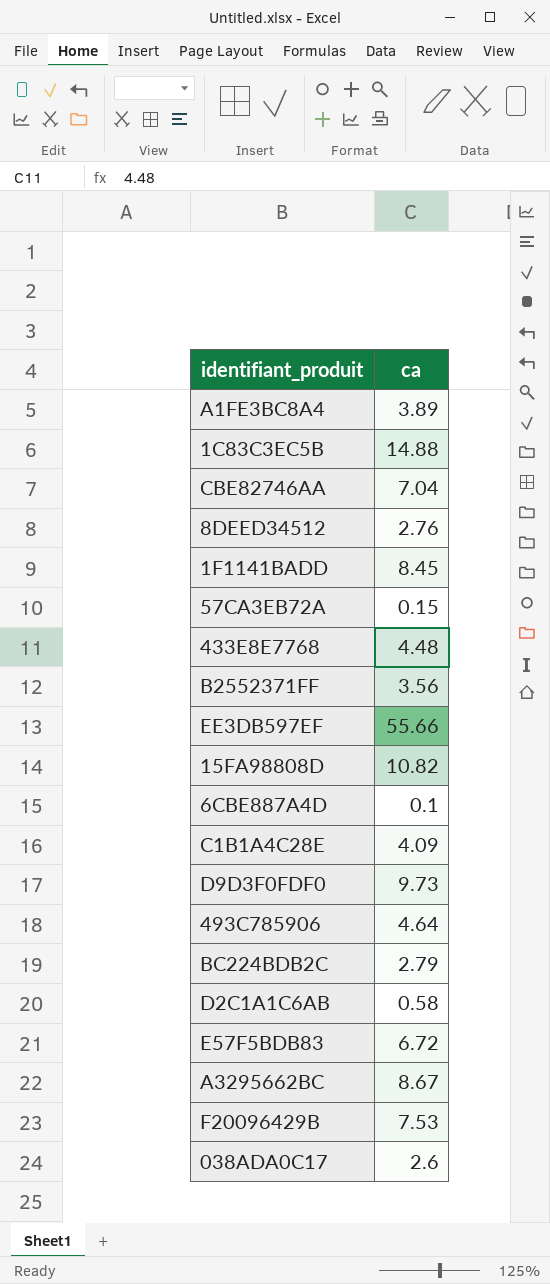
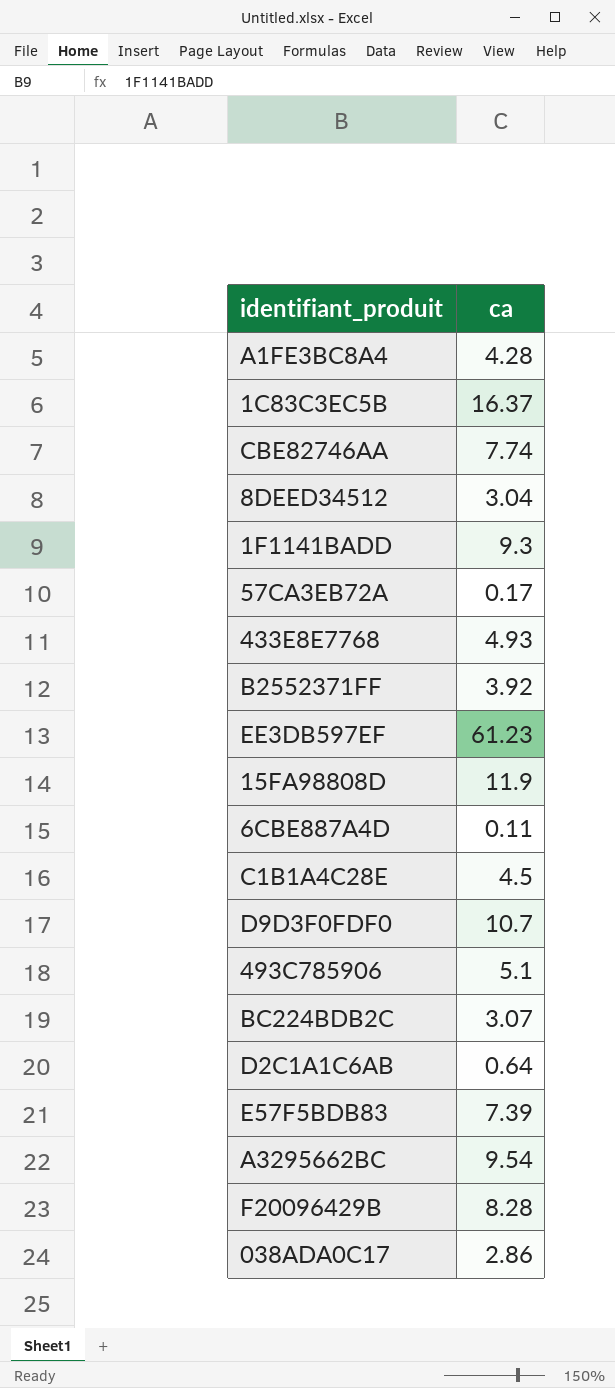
A1FE3BC8A4 | ca: 3.89 -> 4.28
1C83C3EC5B | ca: 14.88 -> 16.37
CBE82746AA | ca: 7.04 -> 7.74
8DEED34512 | ca: 2.76 -> 3.04
1F1141BADD | ca: 8.45 -> 9.3
57CA3EB72A | ca: 0.15 -> 0.17
433E8E7768 | ca: 4.48 -> 4.93
B2552371FF | ca: 3.56 -> 3.92
EE3DB597EF | ca: 55.66 -> 61.23
15FA98808D | ca: 10.82 -> 11.9
6CBE887A4D | ca: 0.1 -> 0.11
C1B1A4C28E | ca: 4.09 -> 4.5
D9D3F0FDF0 | ca: 9.73 -> 10.7
493C785906 | ca: 4.64 -> 5.1
BC224BDB2C | ca: 2.79 -> 3.07
D2C1A1C6AB | ca: 0.58 -> 0.64
E57F5BDB83 | ca: 6.72 -> 7.39
A3295662BC | ca: 8.67 -> 9.54
F20096429B | ca: 7.53 -> 8.28
038ADA0C17 | ca: 2.6 -> 2.86

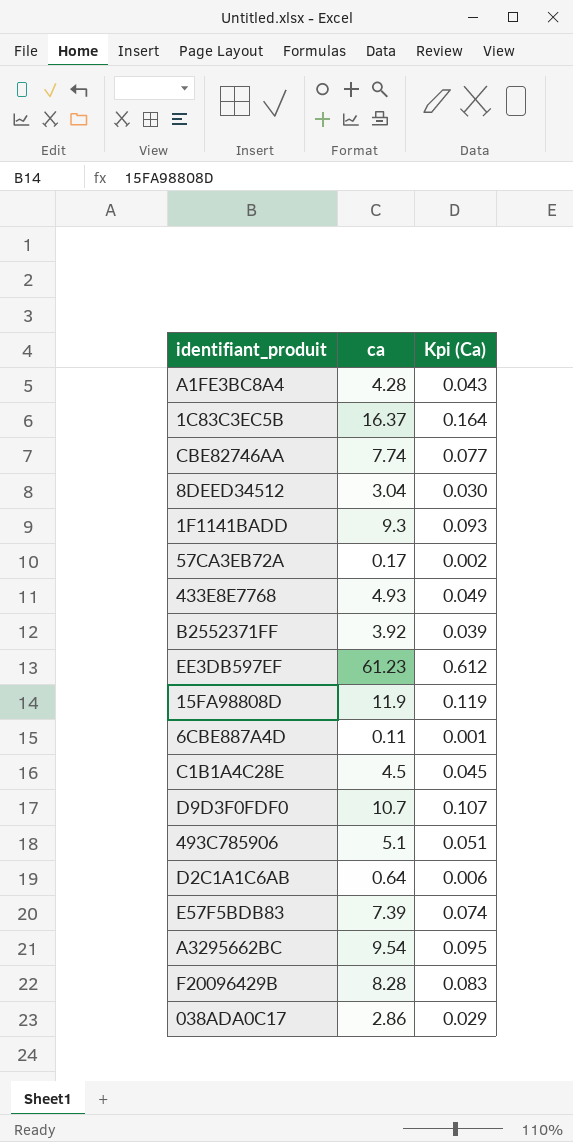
column Kpi (Ca) | formula: none -> [ca] * 0.01
row BC224BDB2C: 3.07 -> none

